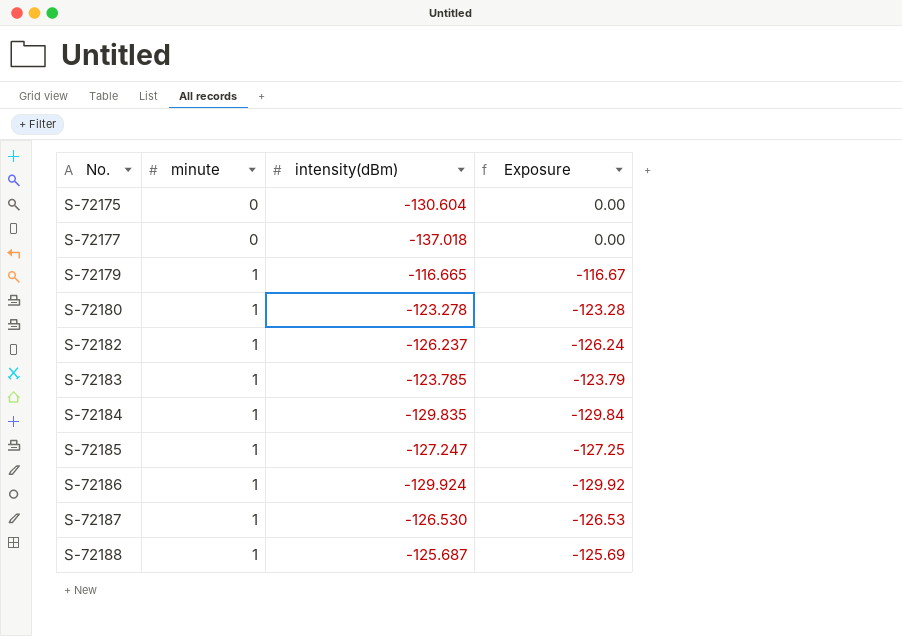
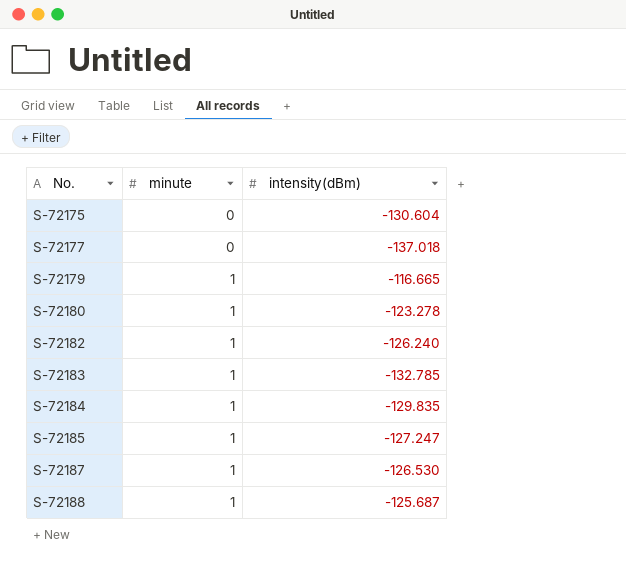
column Exposure | formula: [minute] * [intensity(dBm)] -> none
row S-72186: 1 | -129.924 | -129.92 -> none
S-72182 | intensity(dBm): -126.237 -> -126.240
S-72183 | intensity(dBm): -123.785 -> -132.785

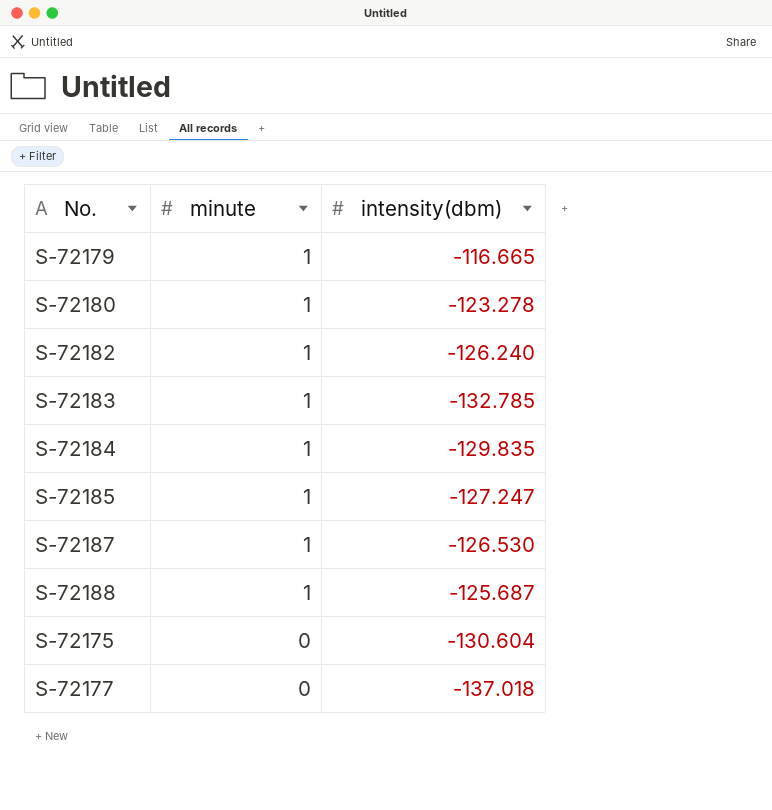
row order: No. ascending -> minute descending
column name: intensity(dBm) -> intensity(dbm)

